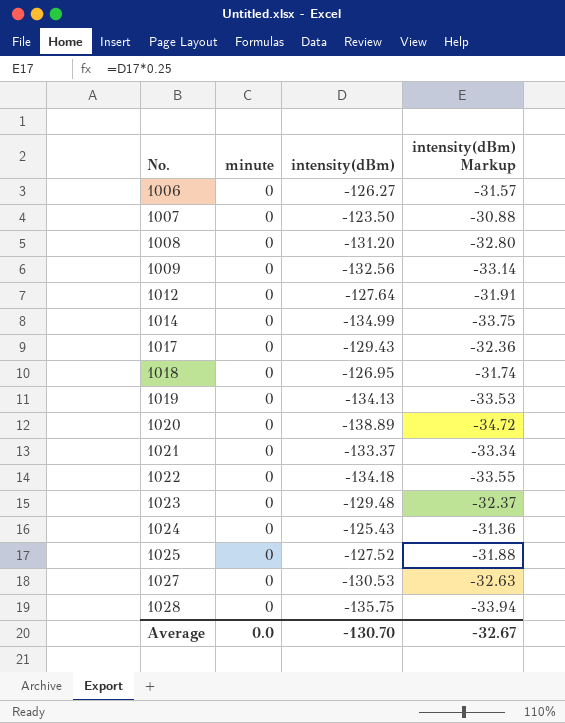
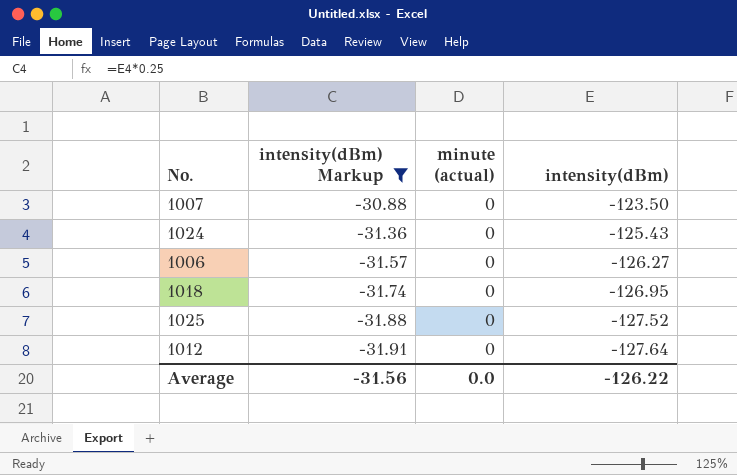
filter: none -> intensity(dBm) Markup >= -31.91
row order: No. ascending -> intensity(dBm) Markup descending
column intensity(dBm) Markup | position: 4 -> 2
column name: minute -> minute (actual)
Average | intensity(dBm) Markup: -32.67 -> -31.56
Average | intensity(dBm): -130.70 -> -126.22

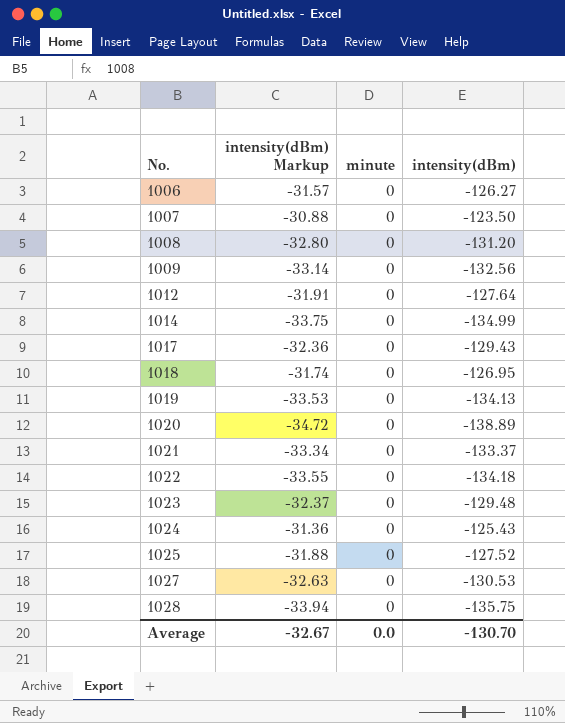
filter: intensity(dBm) Markup >= -31.91 -> none
row order: intensity(dBm) Markup descending -> No. ascending
column name: minute (actual) -> minute
Average | intensity(dBm) Markup: -31.56 -> -32.67
Average | intensity(dBm): -126.22 -> -130.70

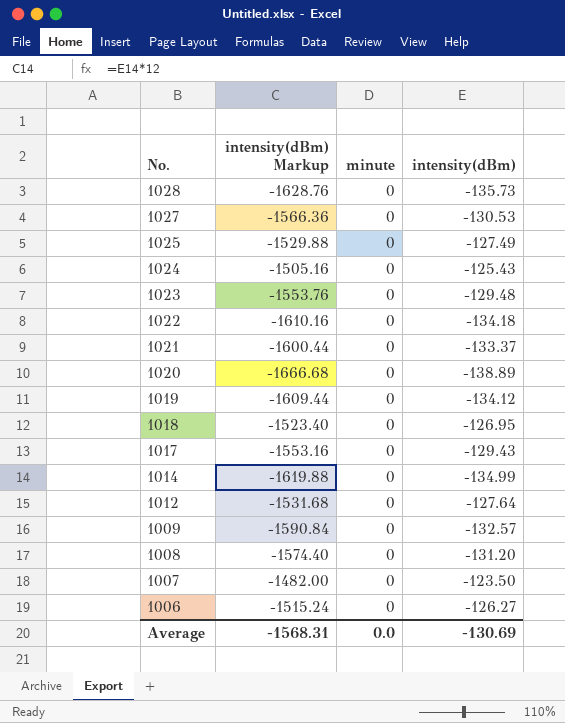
row order: No. ascending -> No. descending
column intensity(dBm) Markup | formula: [intensity(dBm)] * 0.25 -> [intensity(dBm)] * 12
1028 | intensity(dBm): -135.75 -> -135.73
1025 | intensity(dBm): -127.52 -> -127.49
1019 | intensity(dBm): -134.13 -> -134.12
1009 | intensity(dBm): -132.56 -> -132.57
Average | intensity(dBm) Markup: -32.67 -> -1568.31
Average | intensity(dBm): -130.70 -> -130.69

